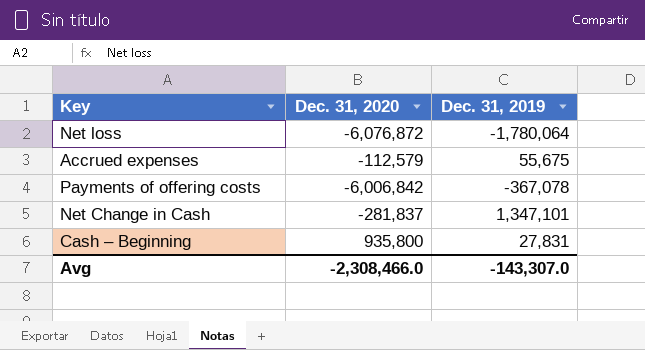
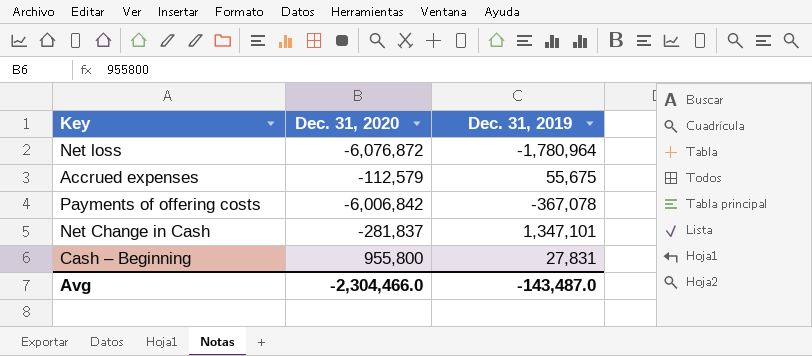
Net loss | Dec. 31, 2019: -1,780,064 -> -1,780,964
Cash – Beginning | Dec. 31, 2020: 935,800 -> 955,800
Avg | Dec. 31, 2020: -2,308,466.0 -> -2,304,466.0
Avg | Dec. 31, 2019: -143,307.0 -> -143,487.0

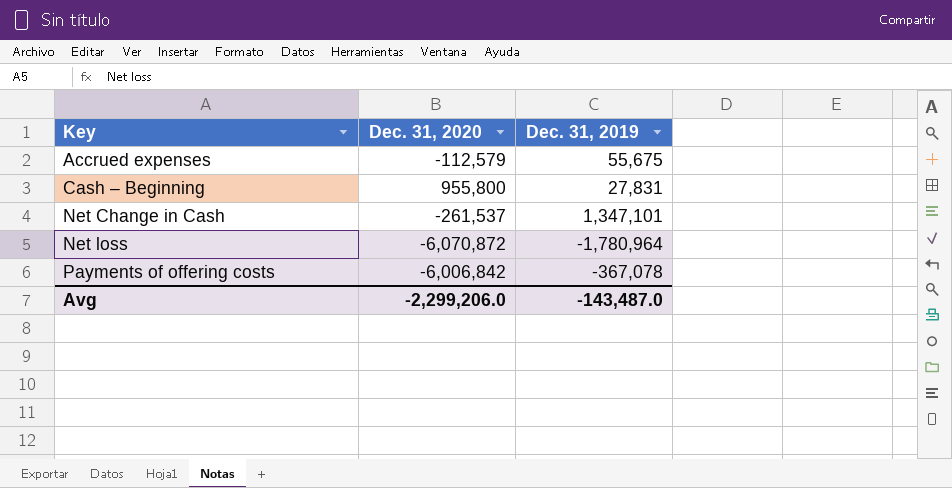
row order: none -> Key ascending
Net Change in Cash | Dec. 31, 2020: -281,837 -> -261,537
Net loss | Dec. 31, 2020: -6,076,872 -> -6,070,872
Avg | Dec. 31, 2020: -2,304,466.0 -> -2,299,206.0

